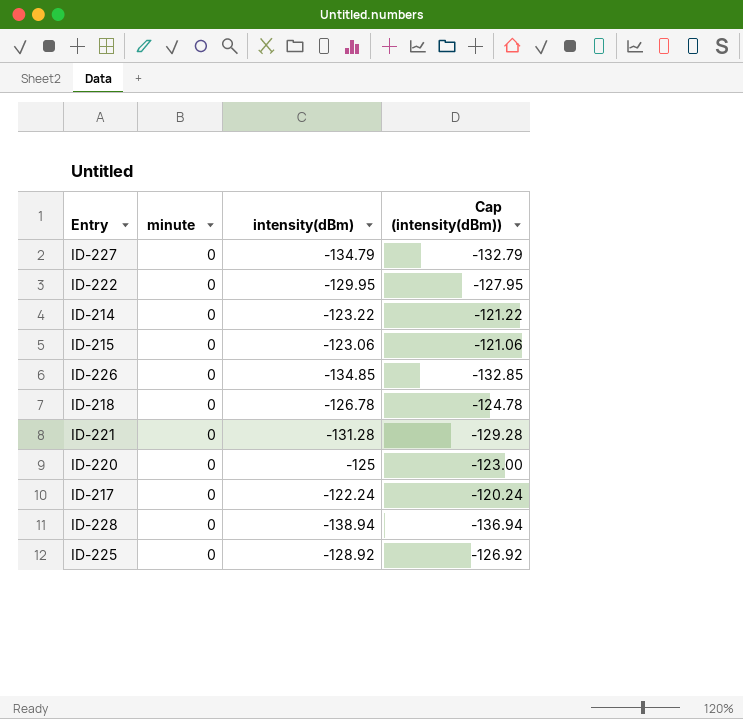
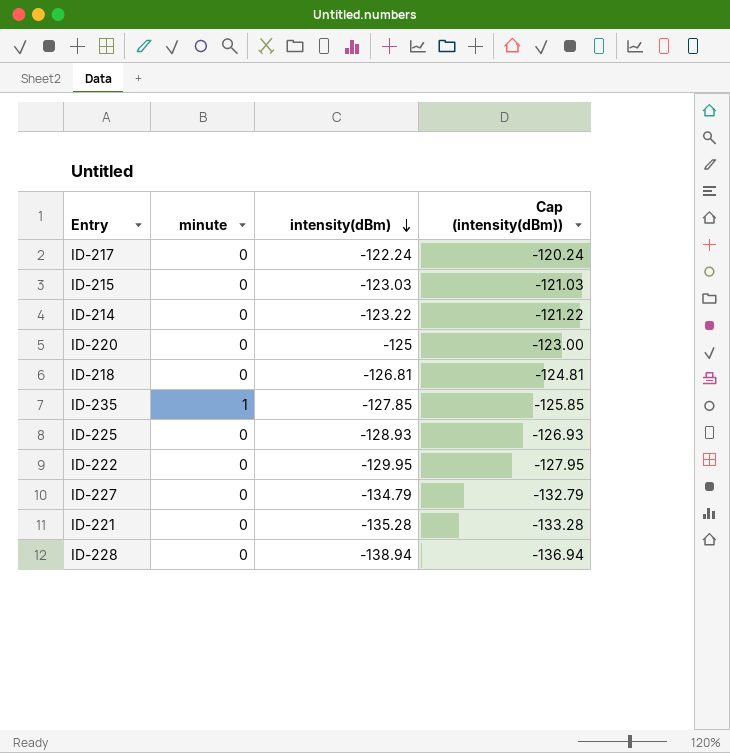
row order: none -> intensity(dBm) descending
row ID-226: 0 | -134.85 | -132.85 -> none
ID-215 | intensity(dBm): -123.06 -> -123.03
ID-215 | Cap (intensity(dBm)): -121.06 -> -121.03
ID-218 | intensity(dBm): -126.78 -> -126.81
ID-218 | Cap (intensity(dBm)): -124.78 -> -124.81
row ID-235: none -> 1 | -127.85 | -125.85
ID-225 | intensity(dBm): -128.92 -> -128.93
ID-225 | Cap (intensity(dBm)): -126.92 -> -126.93
ID-221 | intensity(dBm): -131.28 -> -135.28
ID-221 | Cap (intensity(dBm)): -129.28 -> -133.28

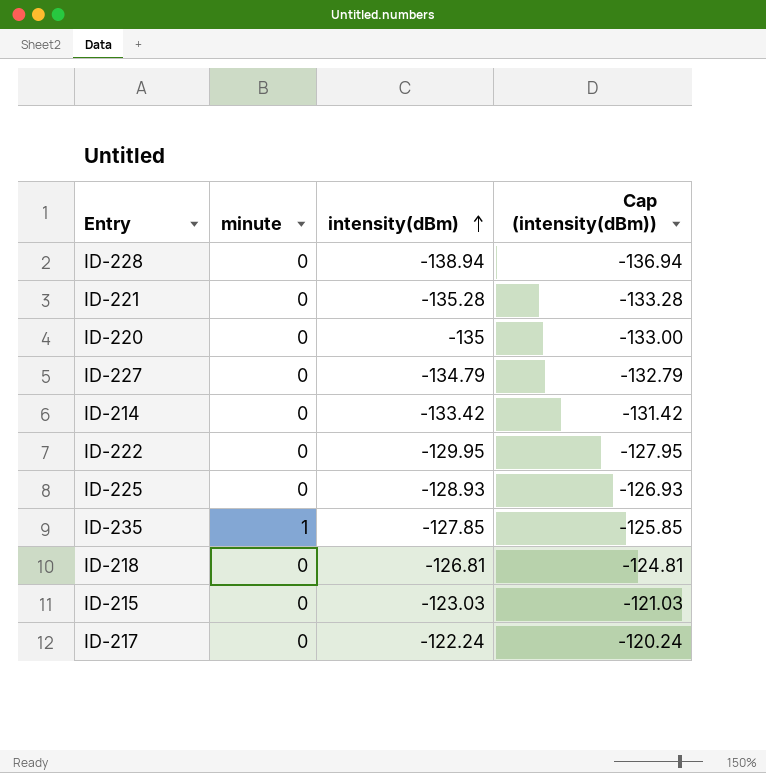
row order: intensity(dBm) descending -> intensity(dBm) ascending
ID-220 | intensity(dBm): -125 -> -135
ID-220 | Cap (intensity(dBm)): -123.00 -> -133.00
ID-214 | intensity(dBm): -123.22 -> -133.42
ID-214 | Cap (intensity(dBm)): -121.22 -> -131.42

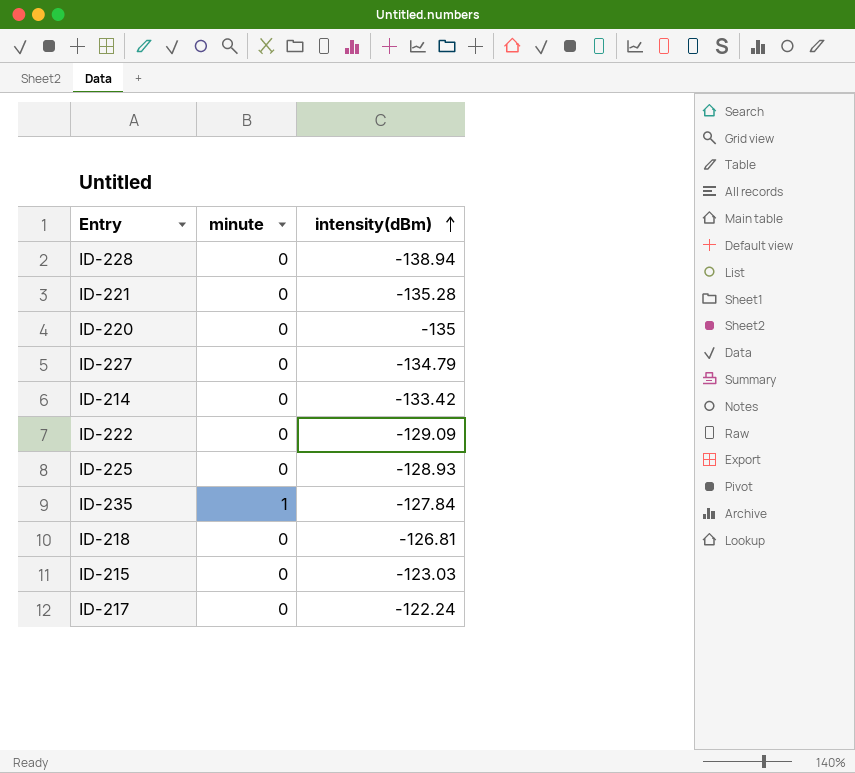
column Cap (intensity(dBm)) | formula: [intensity(dBm)] + 2 -> none
ID-222 | intensity(dBm): -129.95 -> -129.09
ID-235 | intensity(dBm): -127.85 -> -127.84

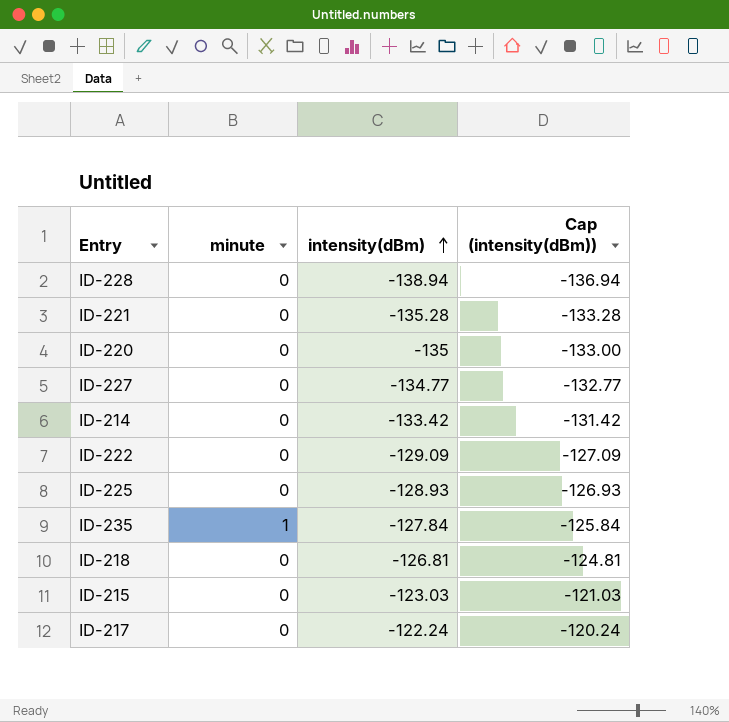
column Cap (intensity(dBm)) | formula: none -> [intensity(dBm)] + 2
ID-227 | intensity(dBm): -134.79 -> -134.77

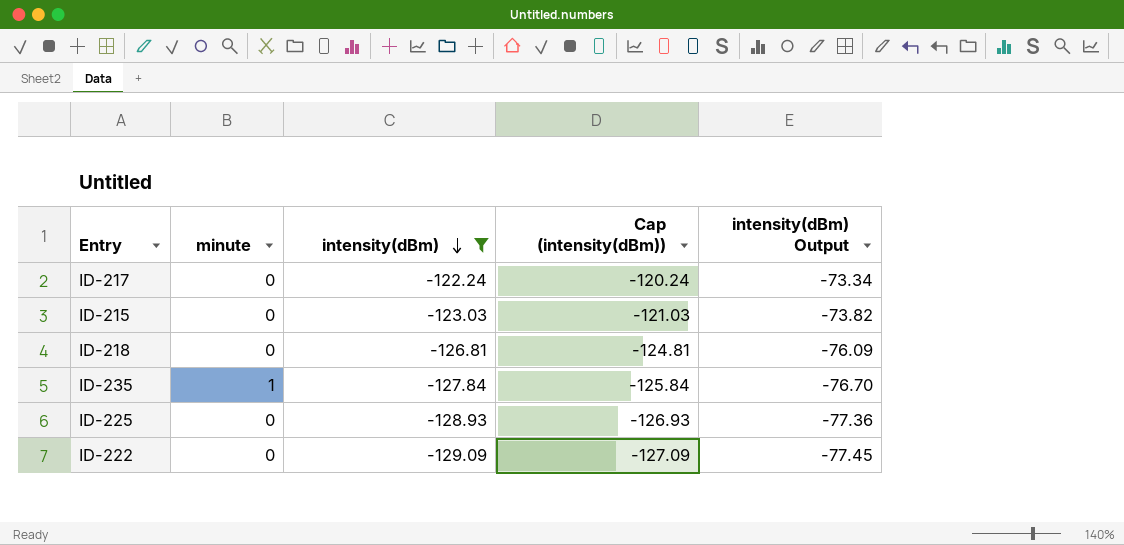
filter: none -> intensity(dBm) >= -129.09
row order: intensity(dBm) ascending -> intensity(dBm) descending
column intensity(dBm) Output | formula: none -> [intensity(dBm)] * 0.6

